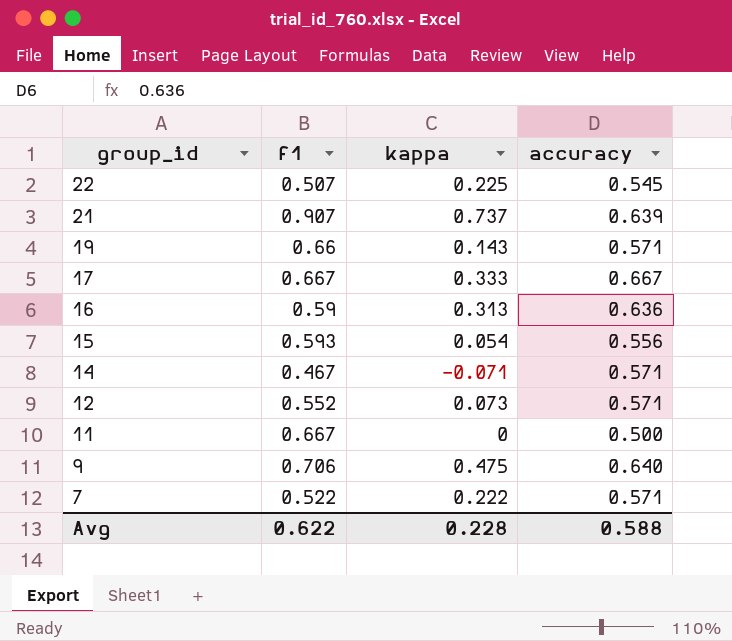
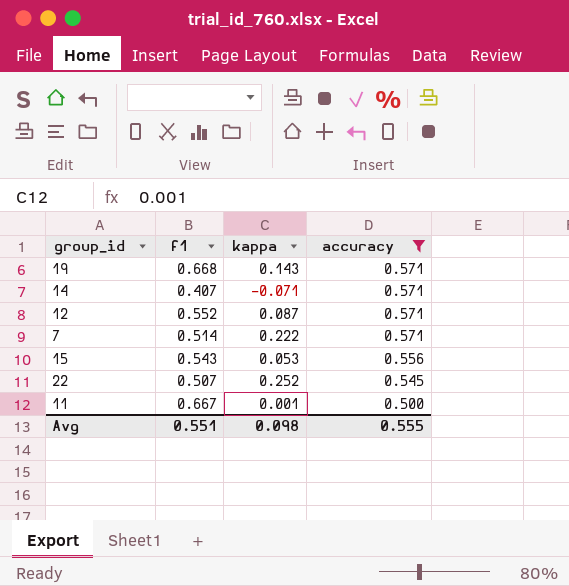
filter: none -> accuracy <= 0.571
row order: group_id descending -> accuracy descending
19 | f1: 0.66 -> 0.668
14 | f1: 0.467 -> 0.407
12 | kappa: 0.073 -> 0.087
7 | f1: 0.522 -> 0.514
15 | f1: 0.593 -> 0.543
15 | kappa: 0.054 -> 0.053
22 | kappa: 0.225 -> 0.252
11 | kappa: 0 -> 0.001
Avg | f1: 0.622 -> 0.551
Avg | kappa: 0.228 -> 0.098
Avg | accuracy: 0.588 -> 0.555

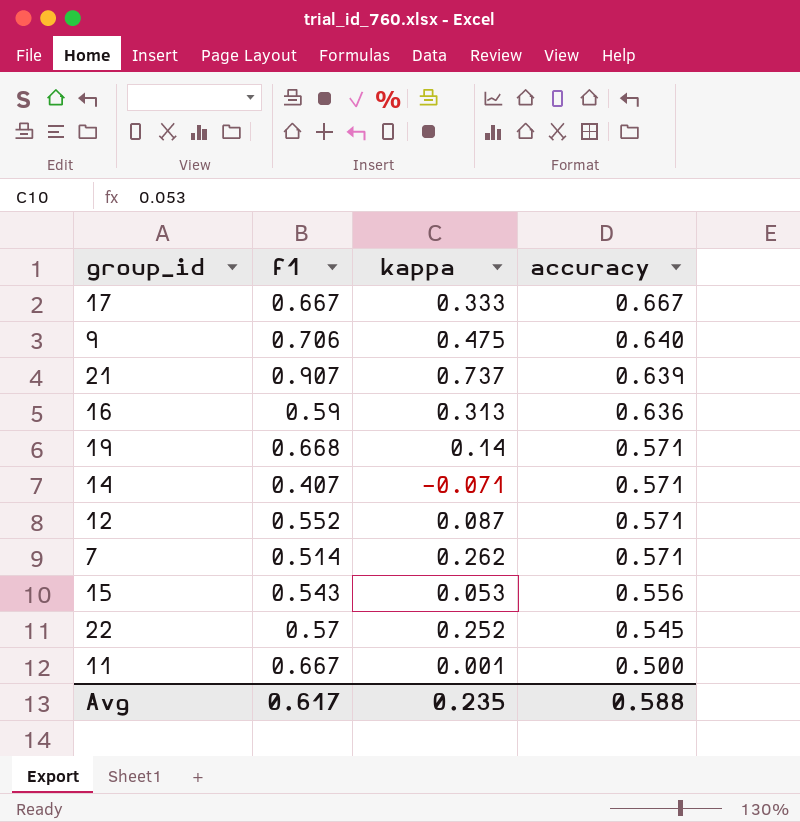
filter: accuracy <= 0.571 -> none
19 | kappa: 0.143 -> 0.14
7 | kappa: 0.222 -> 0.262
22 | f1: 0.507 -> 0.57
Avg | f1: 0.551 -> 0.617
Avg | kappa: 0.098 -> 0.235
Avg | accuracy: 0.555 -> 0.588

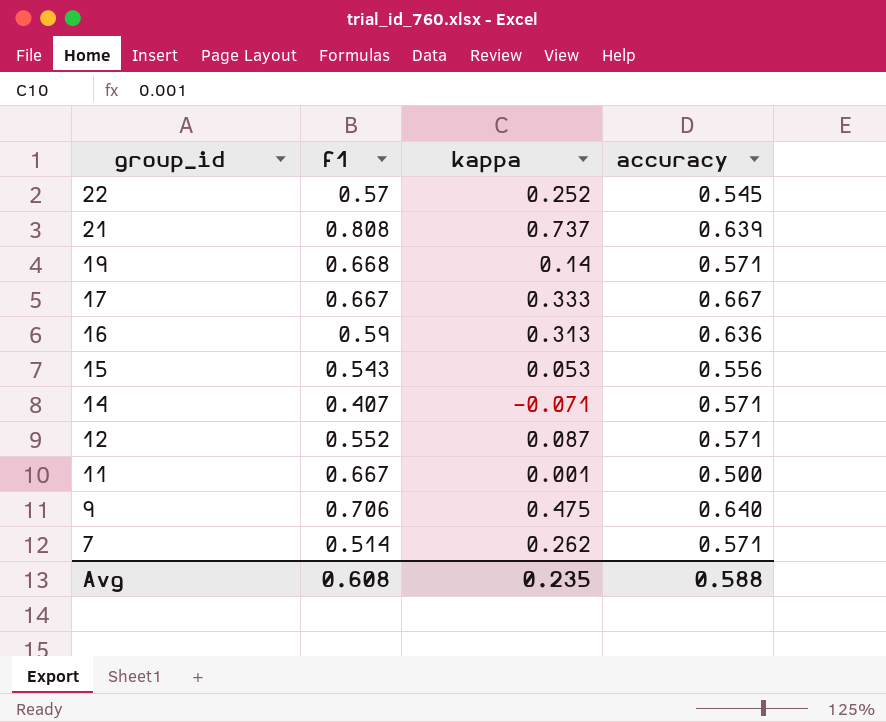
row order: accuracy descending -> group_id descending
21 | f1: 0.907 -> 0.808
Avg | f1: 0.617 -> 0.608

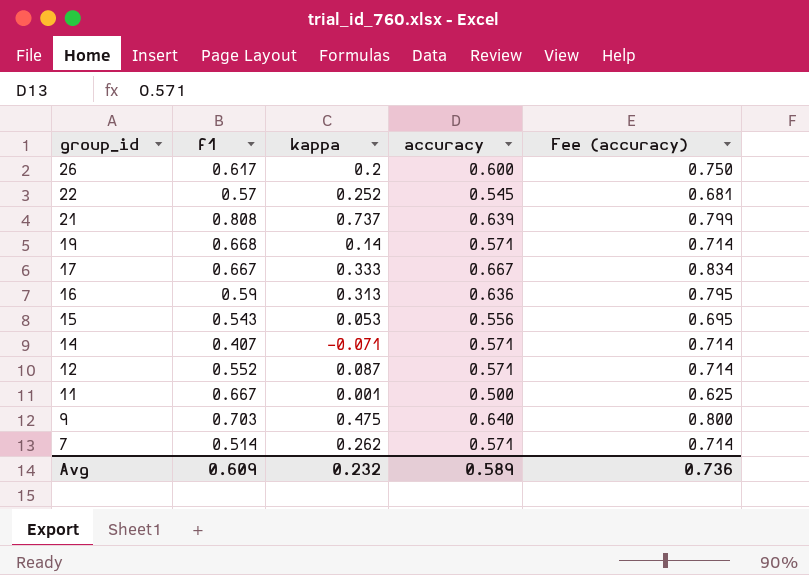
column Fee (accuracy) | formula: none -> [accuracy] * 1.25
row 26: none -> 0.617 | 0.2 | 0.600 | 0.750
9 | f1: 0.706 -> 0.703
Avg | f1: 0.608 -> 0.609
Avg | kappa: 0.235 -> 0.232
Avg | accuracy: 0.588 -> 0.589

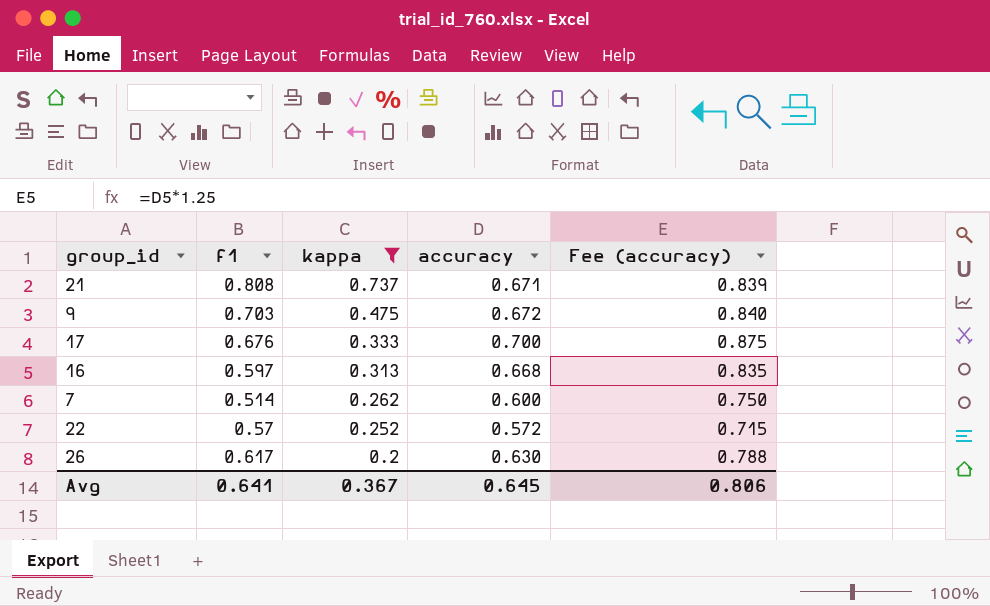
filter: none -> kappa >= 0.2
row order: group_id descending -> kappa descending
21 | accuracy: 0.639 -> 0.671
21 | Fee (accuracy): 0.799 -> 0.839
9 | accuracy: 0.640 -> 0.672
9 | Fee (accuracy): 0.800 -> 0.840
17 | f1: 0.667 -> 0.676
17 | accuracy: 0.667 -> 0.700
17 | Fee (accuracy): 0.834 -> 0.875
16 | f1: 0.59 -> 0.597
16 | accuracy: 0.636 -> 0.668
16 | Fee (accuracy): 0.795 -> 0.835
7 | accuracy: 0.571 -> 0.600
7 | Fee (accuracy): 0.714 -> 0.750
22 | accuracy: 0.545 -> 0.572
22 | Fee (accuracy): 0.681 -> 0.715
26 | accuracy: 0.600 -> 0.630
26 | Fee (accuracy): 0.750 -> 0.788
Avg | f1: 0.609 -> 0.641
Avg | kappa: 0.232 -> 0.367
Avg | accuracy: 0.589 -> 0.645
Avg | Fee (accuracy): 0.736 -> 0.806

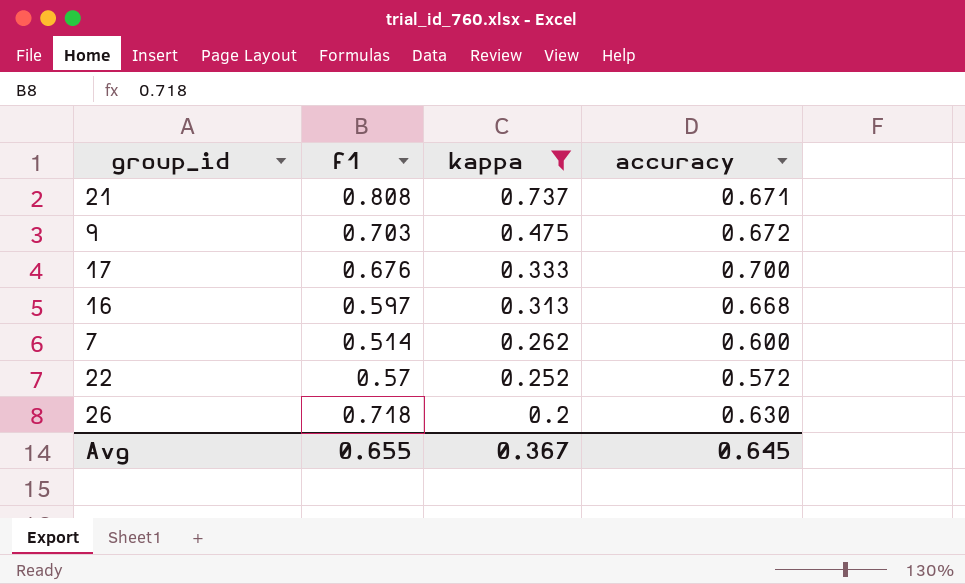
column Fee (accuracy) | formula: [accuracy] * 1.25 -> none
26 | f1: 0.617 -> 0.718
Avg | f1: 0.641 -> 0.655

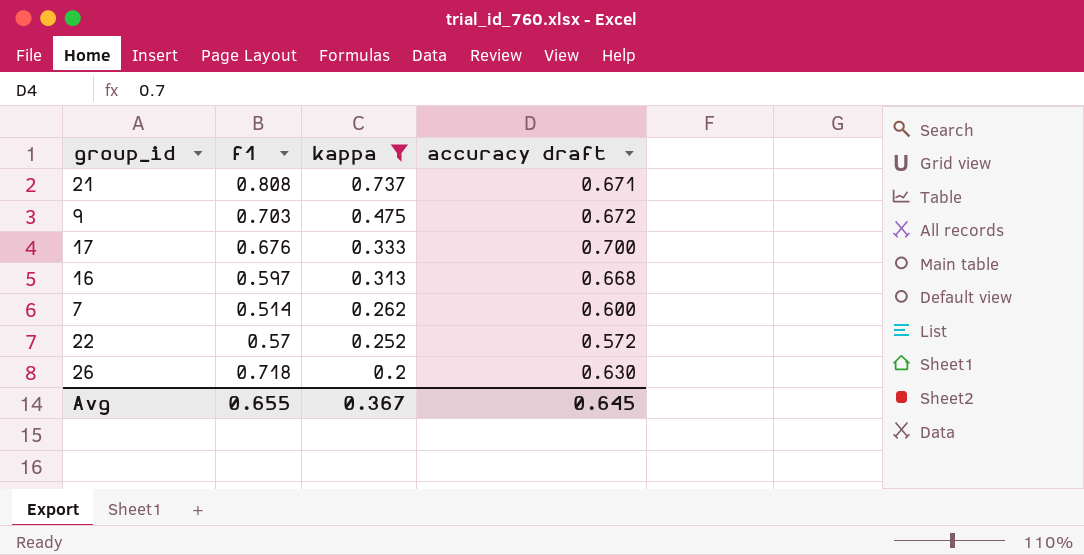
column name: accuracy -> accuracy draft

